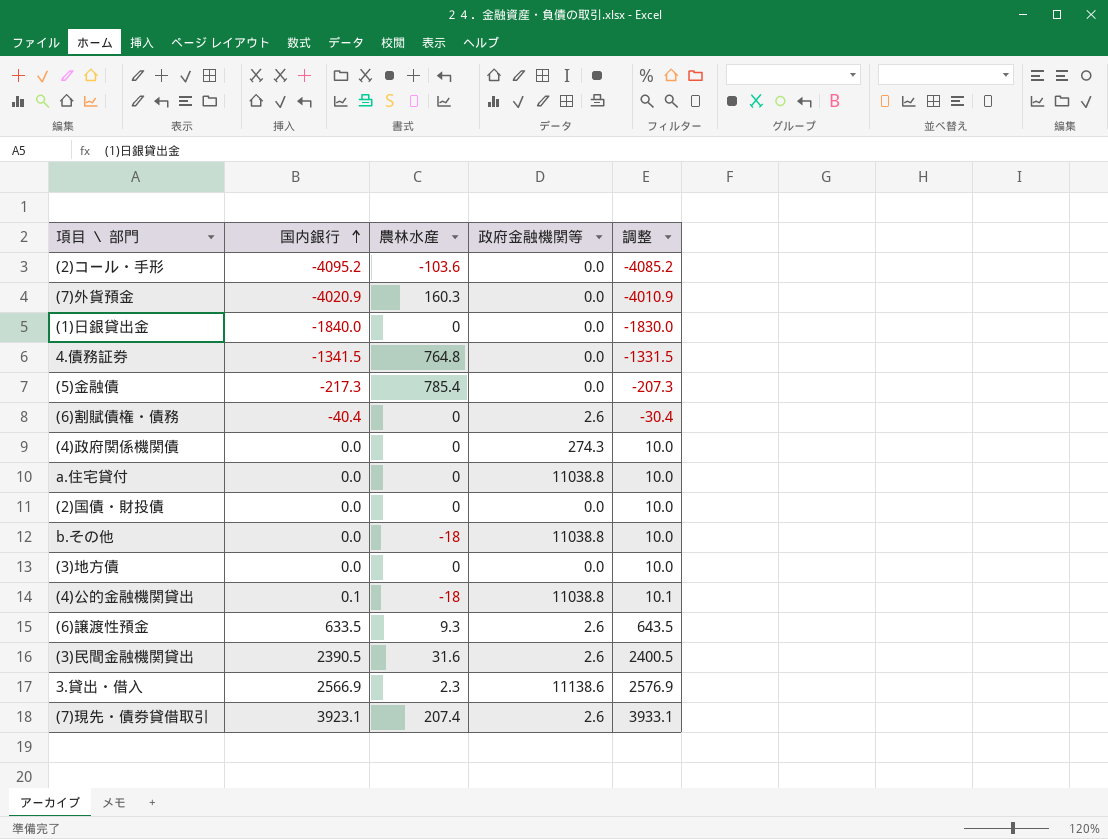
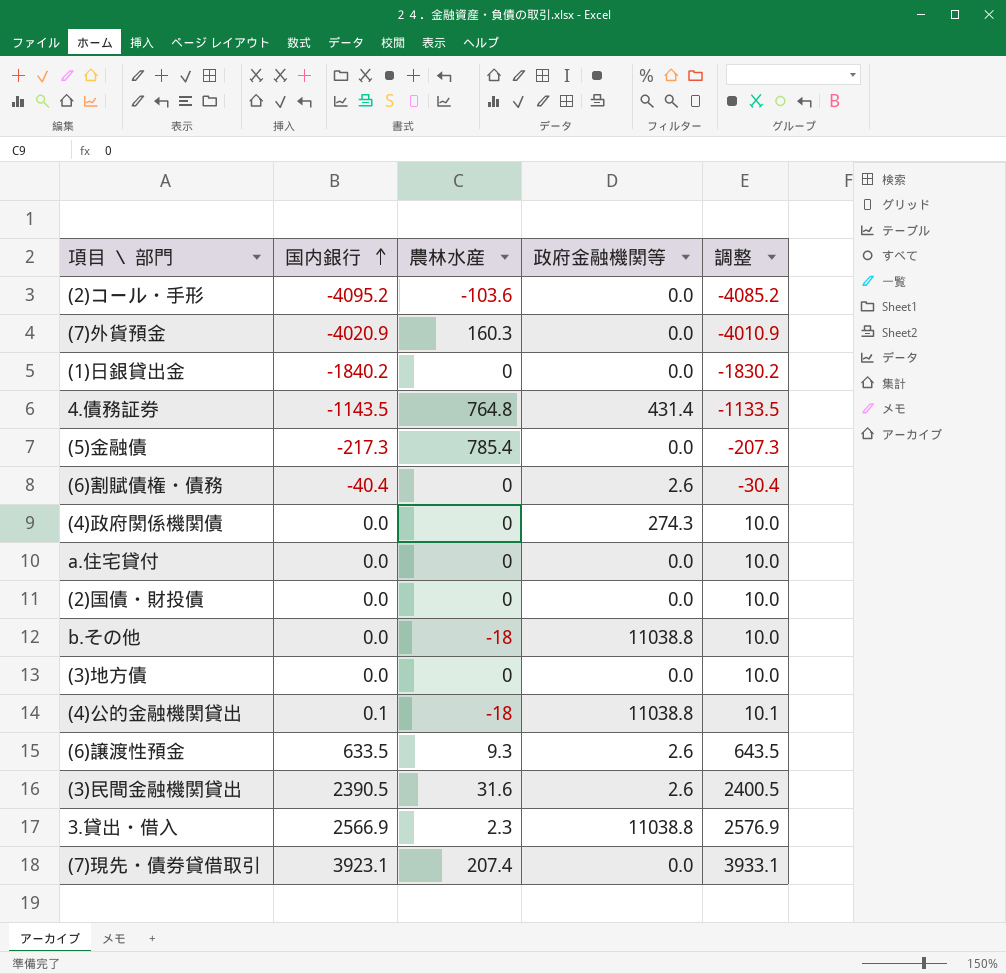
(1)日銀貸出金 | 国内銀行: -1840.0 -> -1840.2
(1)日銀貸出金 | 調整: -1830.0 -> -1830.2
4.債務証券 | 国内銀行: -1341.5 -> -1143.5
4.債務証券 | 政府金融機関等: 0.0 -> 431.4
4.債務証券 | 調整: -1331.5 -> -1133.5
a.住宅貸付 | 政府金融機関等: 11038.8 -> 0.0
3.貸出・借入 | 政府金融機関等: 11138.6 -> 11038.8
(7)現先・債券貸借取引 | 政府金融機関等: 2.6 -> 0.0

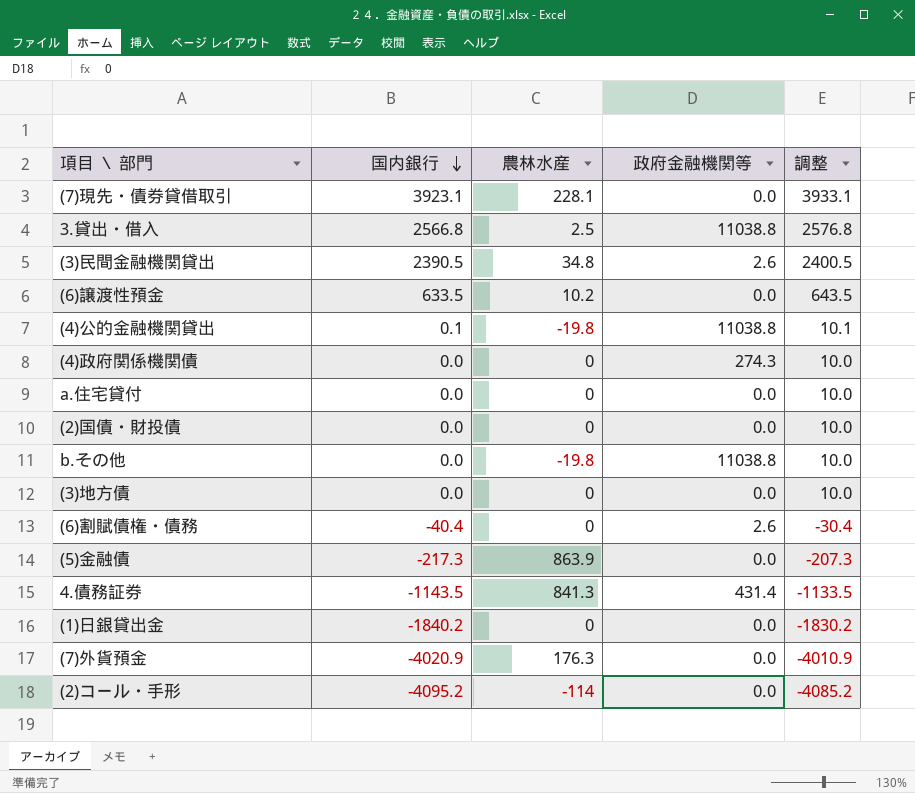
row order: 国内銀行 ascending -> 国内銀行 descending
(7)現先・債券貸借取引 | 農林水産: 207.4 -> 228.1
3.貸出・借入 | 国内銀行: 2566.9 -> 2566.8
3.貸出・借入 | 農林水産: 2.3 -> 2.5
3.貸出・借入 | 調整: 2576.9 -> 2576.8
(3)民間金融機関貸出 | 農林水産: 31.6 -> 34.8
(6)譲渡性預金 | 農林水産: 9.3 -> 10.2
(6)譲渡性預金 | 政府金融機関等: 2.6 -> 0.0
(4)公的金融機関貸出 | 農林水産: -18 -> -19.8
b.その他 | 農林水産: -18 -> -19.8
(5)金融債 | 農林水産: 785.4 -> 863.9
4.債務証券 | 農林水産: 764.8 -> 841.3
(7)外貨預金 | 農林水産: 160.3 -> 176.3
(2)コール・手形 | 農林水産: -103.6 -> -114

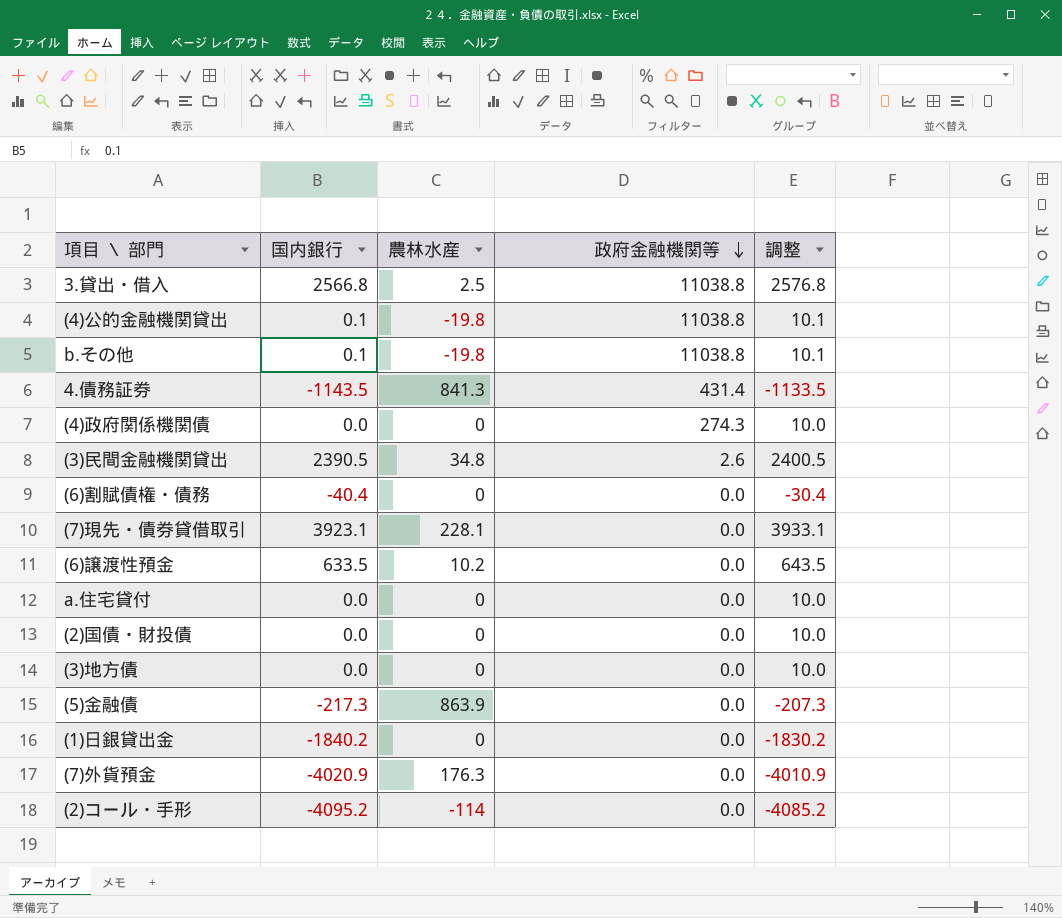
row order: 国内銀行 descending -> 政府金融機関等 descending
b.その他 | 国内銀行: 0.0 -> 0.1
b.その他 | 調整: 10.0 -> 10.1
(6)割賦債権・債務 | 政府金融機関等: 2.6 -> 0.0

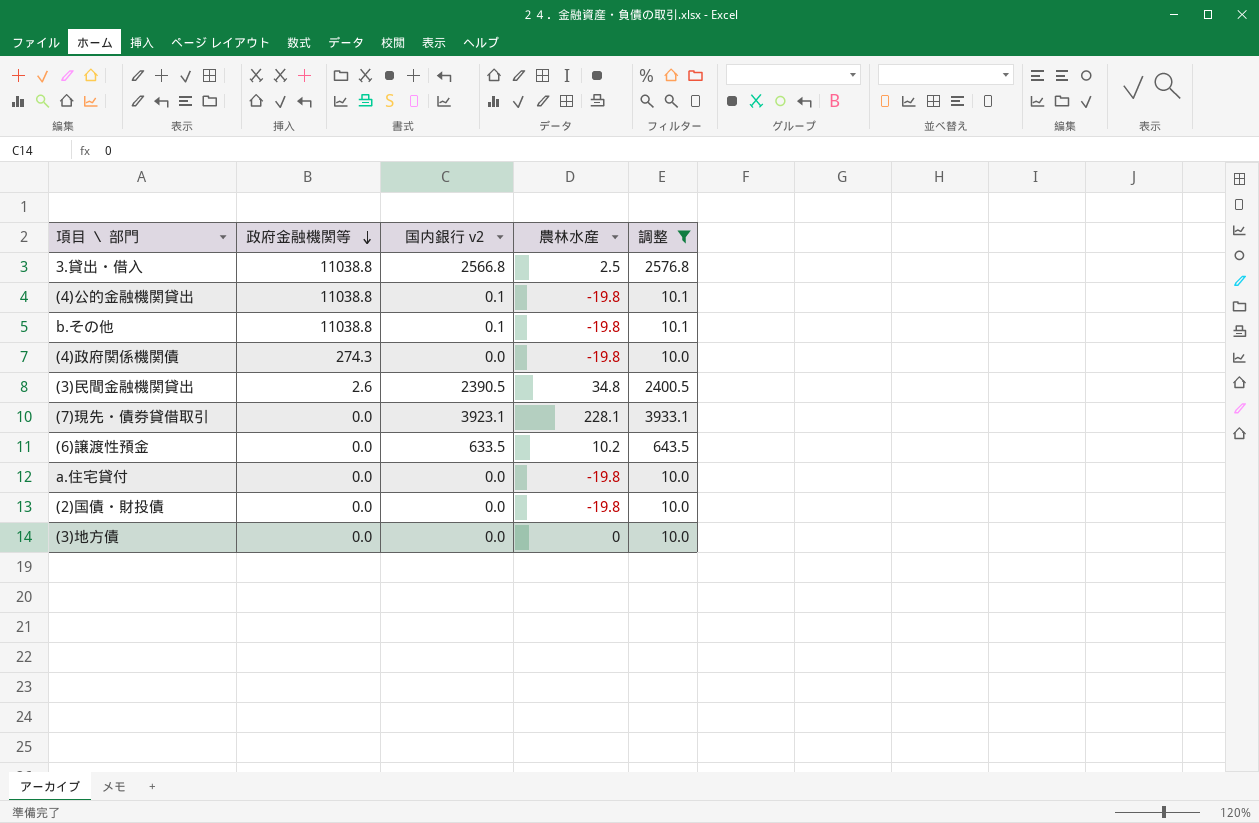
filter: none -> 調整 >= 10.0
column 政府金融機関等 | position: 4 -> 2
column name: 国内銀行 -> 国内銀行 v2
(4)政府関係機関債 | 農林水産: 0 -> -19.8
a.住宅貸付 | 農林水産: 0 -> -19.8
(2)国債・財投債 | 農林水産: 0 -> -19.8

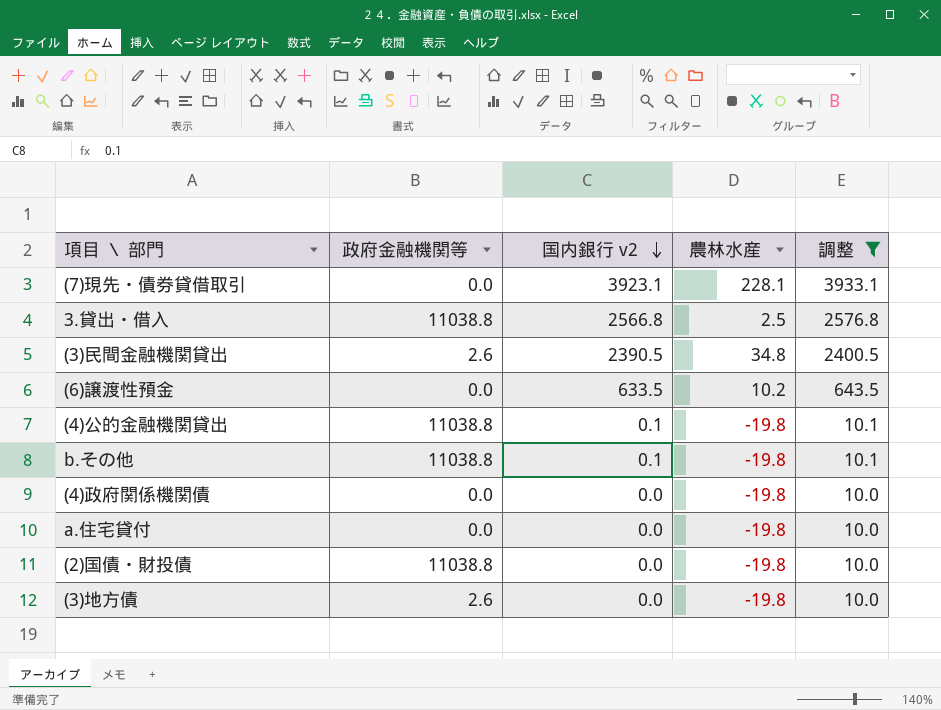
row order: 政府金融機関等 descending -> 国内銀行 v2 descending
(4)政府関係機関債 | 政府金融機関等: 274.3 -> 0.0
(2)国債・財投債 | 政府金融機関等: 0.0 -> 11038.8
(3)地方債 | 政府金融機関等: 0.0 -> 2.6
(3)地方債 | 農林水産: 0 -> -19.8

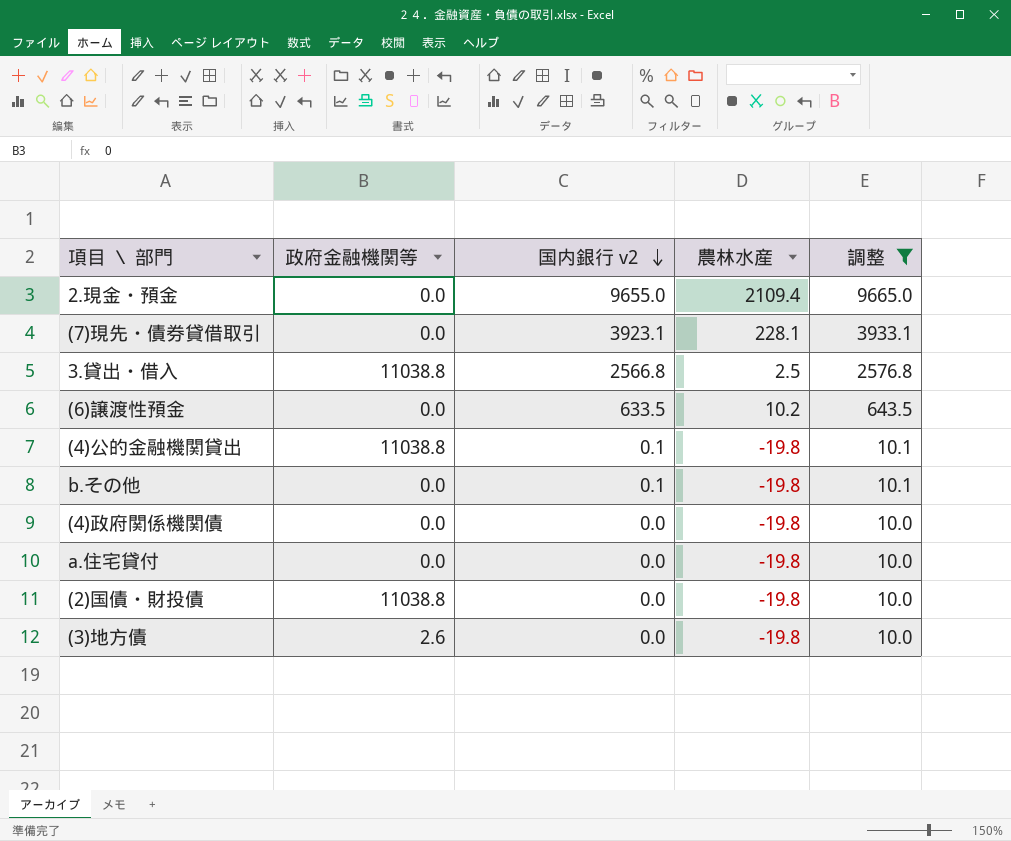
row (3)民間金融機関貸出: 2.6 | 2390.5 | 34.8 | 2400.5 -> none
row 2.現金・預金: none -> 0.0 | 9655.0 | 2109.4 | 9665.0
b.その他 | 政府金融機関等: 11038.8 -> 0.0

